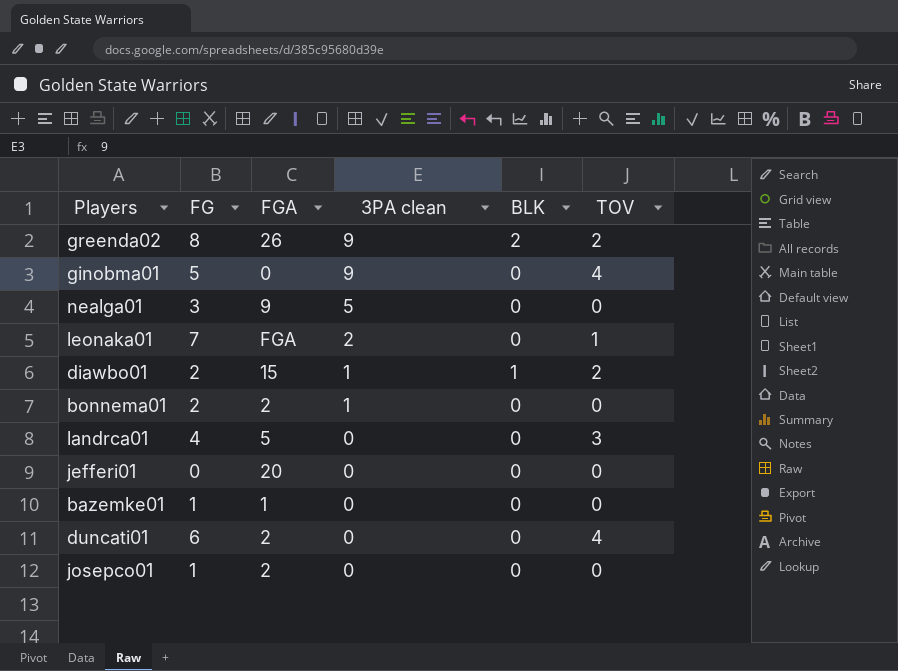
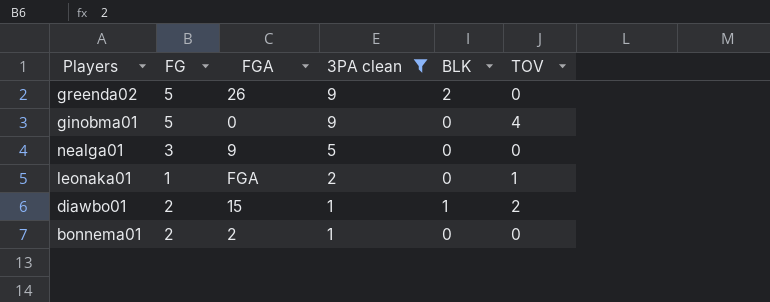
filter: none -> 3PA clean != 0
greenda02 | FG: 8 -> 5
greenda02 | TOV: 2 -> 0
leonaka01 | FG: 7 -> 1

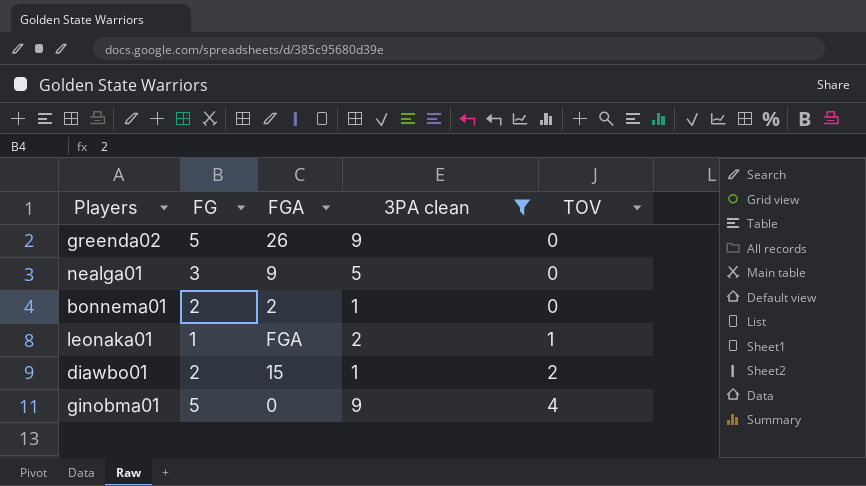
row order: 3PA clean descending -> TOV ascending
column BLK | position: 5 -> none

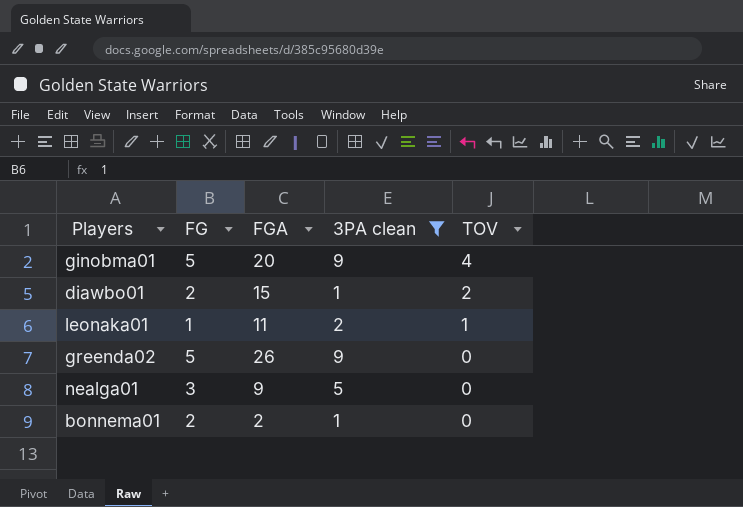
row order: TOV ascending -> TOV descending
ginobma01 | FGA: 0 -> 20
leonaka01 | FGA: FGA -> 11

